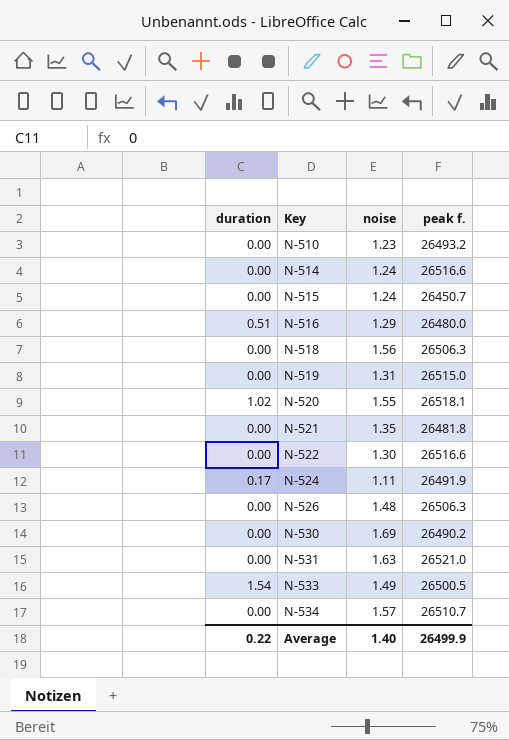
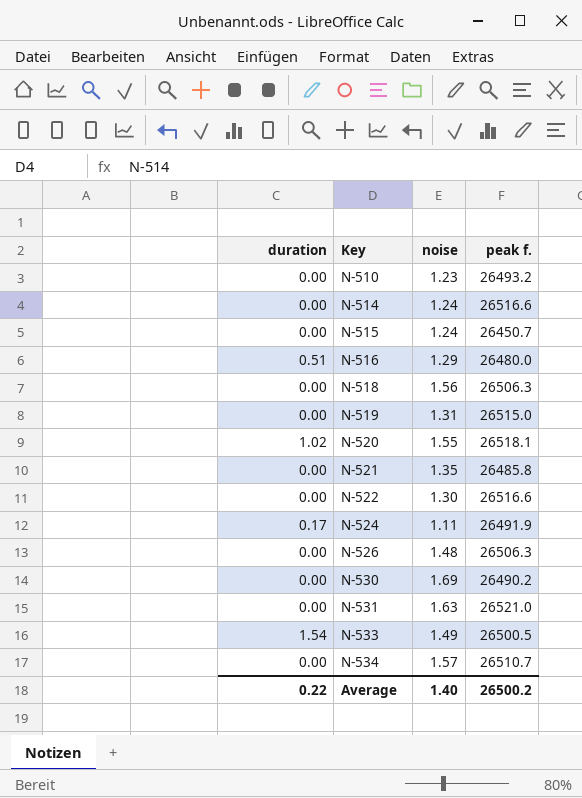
N-521 | peak f.: 26481.8 -> 26485.8
Average | peak f.: 26499.9 -> 26500.2

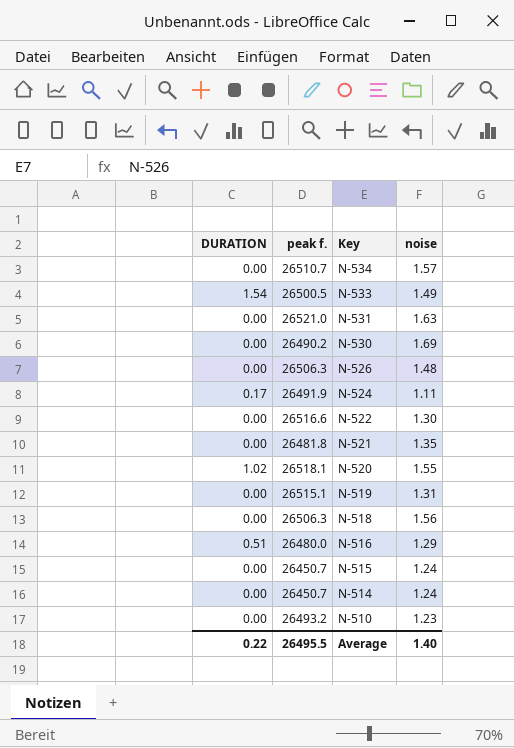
row order: Key ascending -> Key descending
column name: duration -> DURATION
column peak f. | position: 4 -> 2
N-521 | peak f.: 26485.8 -> 26481.8
N-519 | peak f.: 26515.0 -> 26515.1
N-514 | peak f.: 26516.6 -> 26450.7
Average | peak f.: 26500.2 -> 26495.5

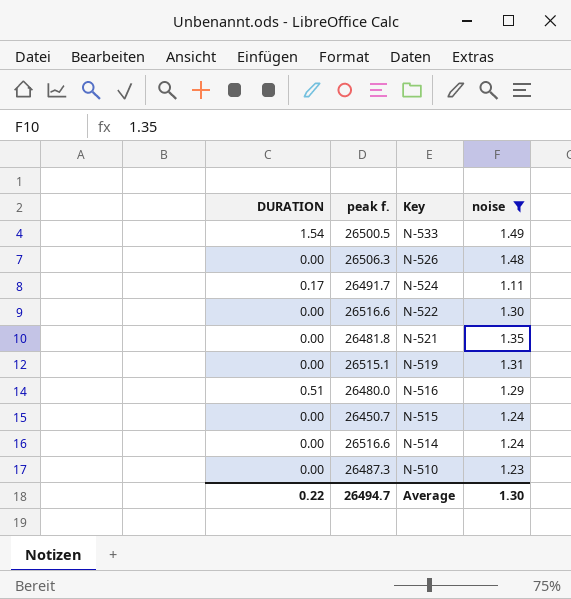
filter: none -> noise <= 1.49
N-524 | peak f.: 26491.9 -> 26491.7
N-514 | peak f.: 26450.7 -> 26516.6
N-510 | peak f.: 26493.2 -> 26487.3
Average | peak f.: 26495.5 -> 26494.7
Average | noise: 1.40 -> 1.30

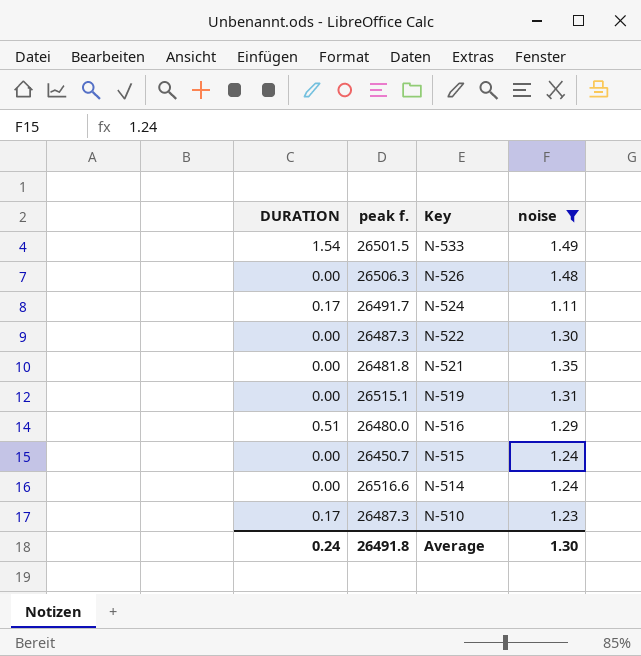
N-533 | peak f.: 26500.5 -> 26501.5
N-522 | peak f.: 26516.6 -> 26487.3
N-510 | DURATION: 0.00 -> 0.17
Average | DURATION: 0.22 -> 0.24
Average | peak f.: 26494.7 -> 26491.8

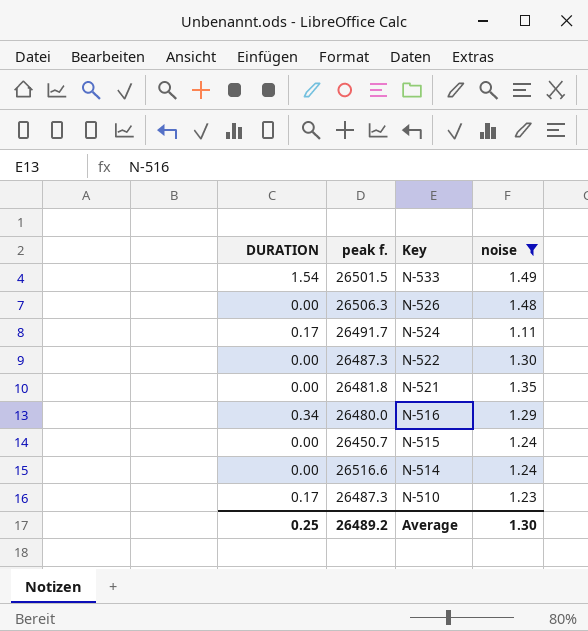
row N-519: 0.00 | 26515.1 | 1.31 -> none
N-516 | DURATION: 0.51 -> 0.34
Average | DURATION: 0.24 -> 0.25
Average | peak f.: 26491.8 -> 26489.2

